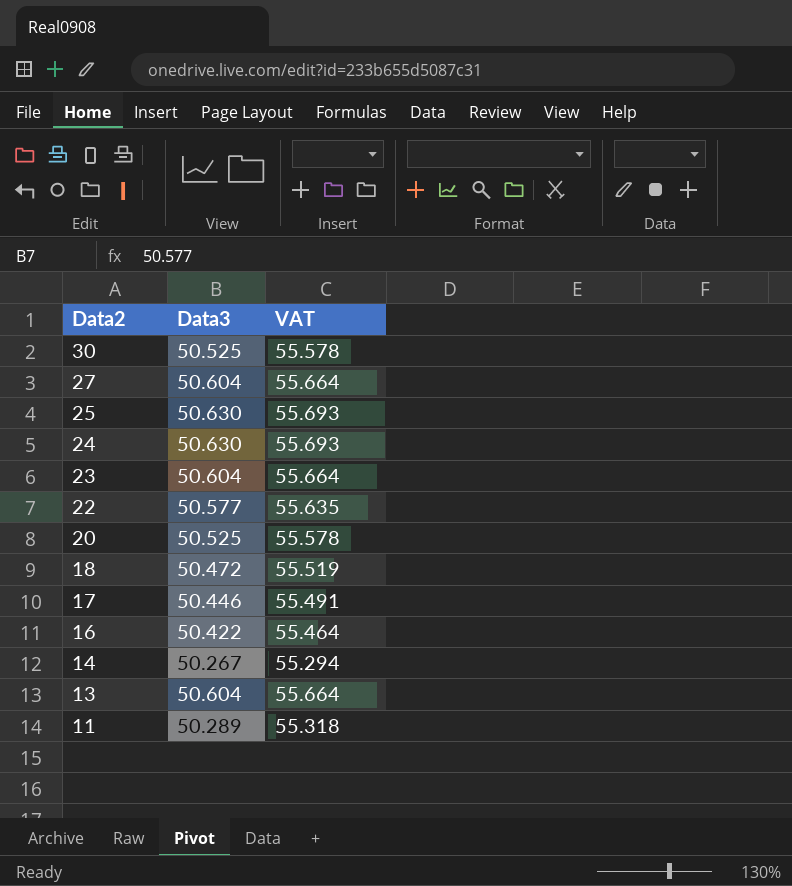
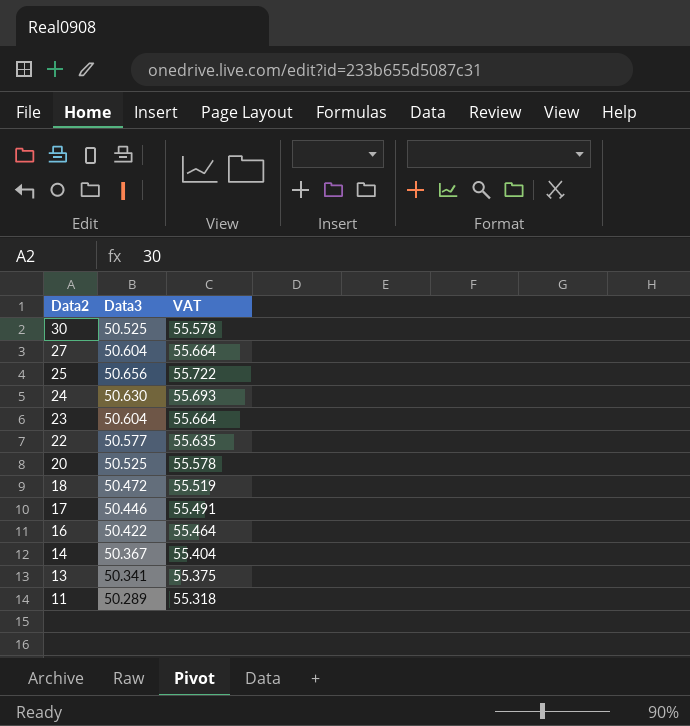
25 | Data3: 50.630 -> 50.656
25 | VAT: 55.693 -> 55.722
14 | Data3: 50.267 -> 50.367
14 | VAT: 55.294 -> 55.404
13 | Data3: 50.604 -> 50.341
13 | VAT: 55.664 -> 55.375

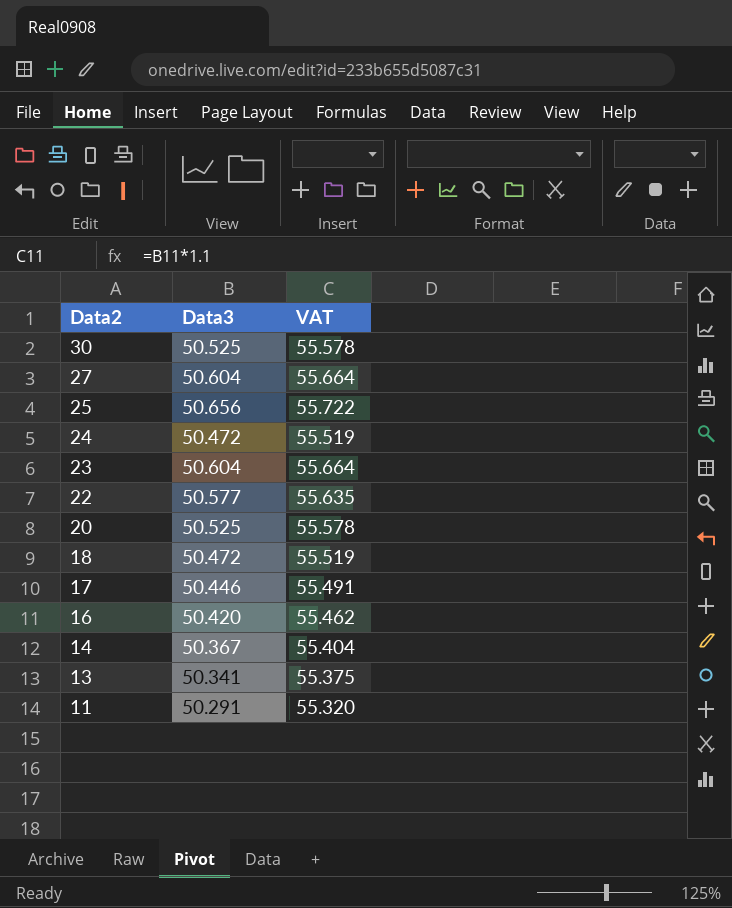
24 | Data3: 50.630 -> 50.472
24 | VAT: 55.693 -> 55.519
16 | Data3: 50.422 -> 50.420
16 | VAT: 55.464 -> 55.462
11 | Data3: 50.289 -> 50.291
11 | VAT: 55.318 -> 55.320

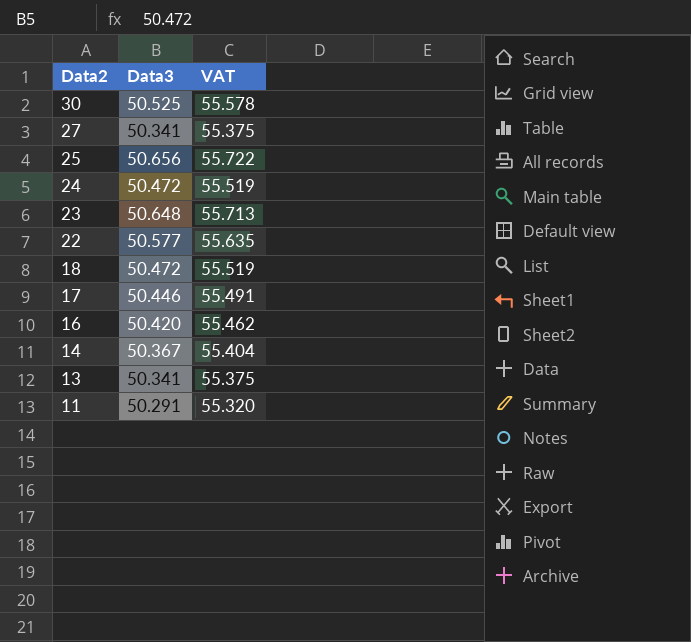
row 20: 50.525 | 55.578 -> none
27 | Data3: 50.604 -> 50.341
27 | VAT: 55.664 -> 55.375
23 | Data3: 50.604 -> 50.648
23 | VAT: 55.664 -> 55.713

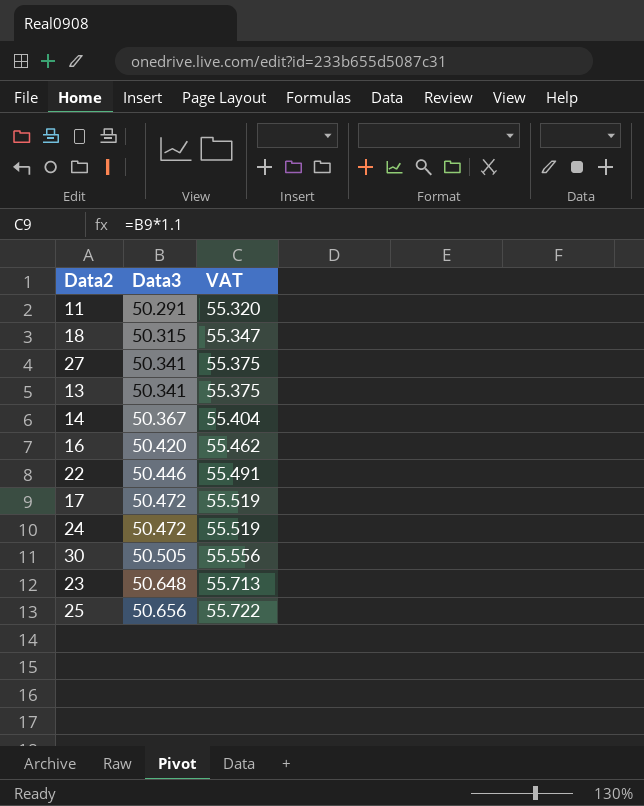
row order: Data2 descending -> Data3 ascending
18 | Data3: 50.472 -> 50.315
18 | VAT: 55.519 -> 55.347
22 | Data3: 50.577 -> 50.446
22 | VAT: 55.635 -> 55.491
17 | Data3: 50.446 -> 50.472
17 | VAT: 55.491 -> 55.519
30 | Data3: 50.525 -> 50.505
30 | VAT: 55.578 -> 55.556

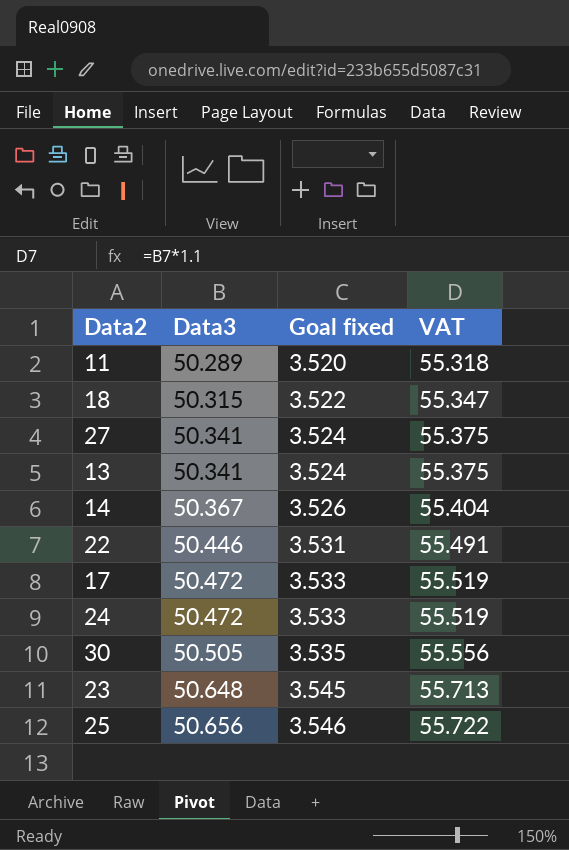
column Goal fixed | formula: none -> [Data3] * 0.07
row 16: 50.420 | 55.462 -> none
11 | Data3: 50.291 -> 50.289
11 | VAT: 55.320 -> 55.318

